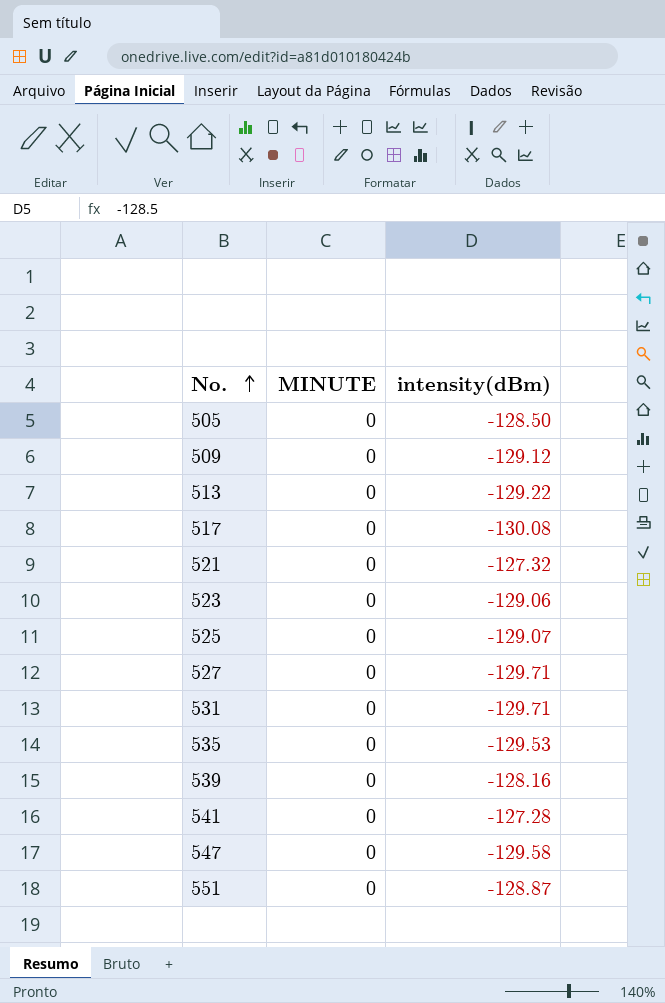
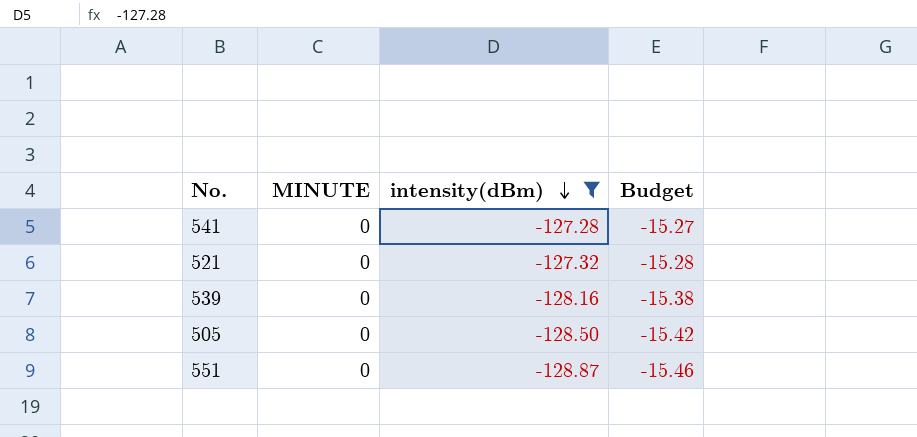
filter: none -> intensity(dBm) >= -128.87
row order: No. ascending -> intensity(dBm) descending
column Budget | formula: none -> [intensity(dBm)] * 0.12

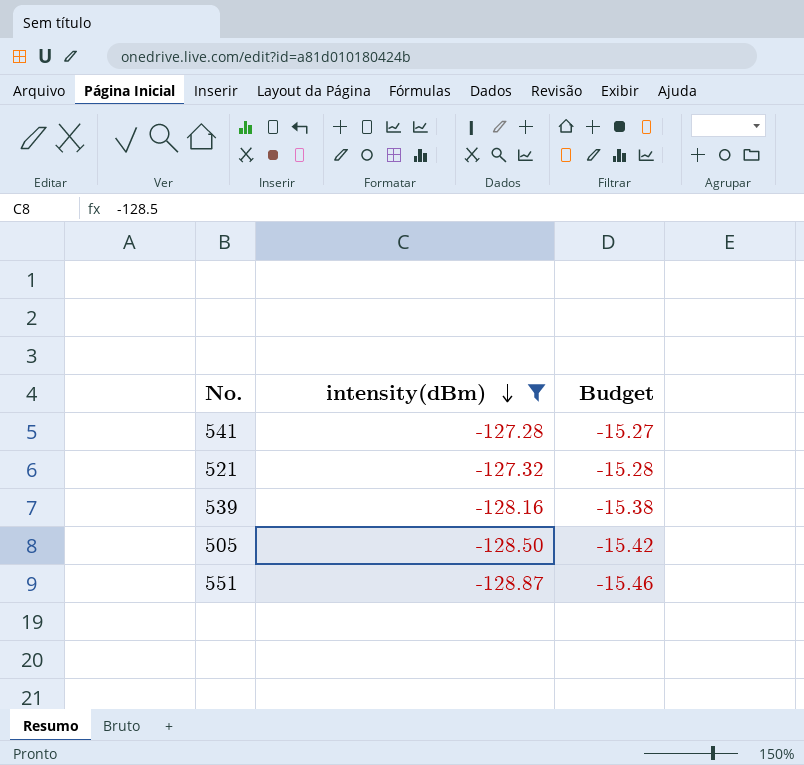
column MINUTE | position: 2 -> none

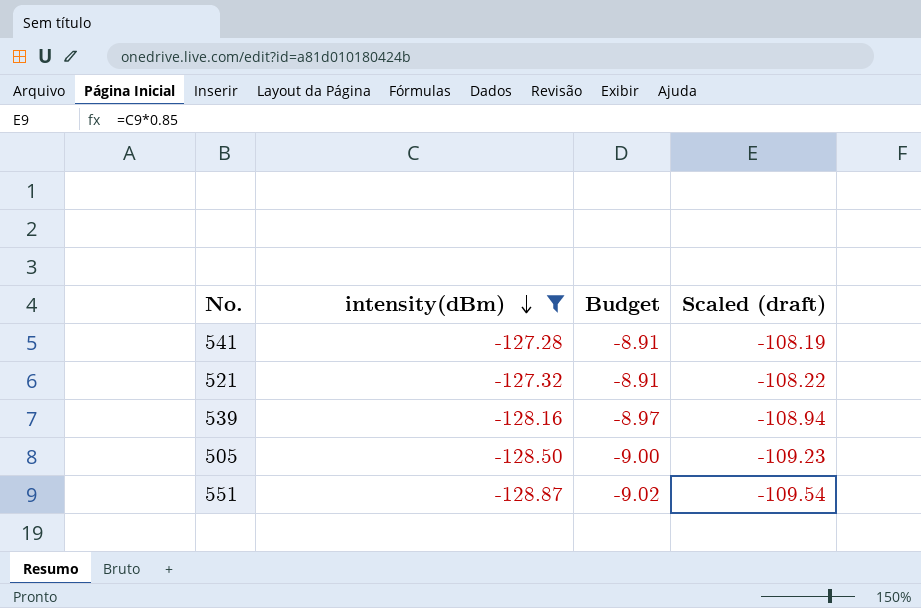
column Budget | formula: [intensity(dBm)] * 0.12 -> [intensity(dBm)] * 0.07
column Scaled (draft) | formula: none -> [intensity(dBm)] * 0.85

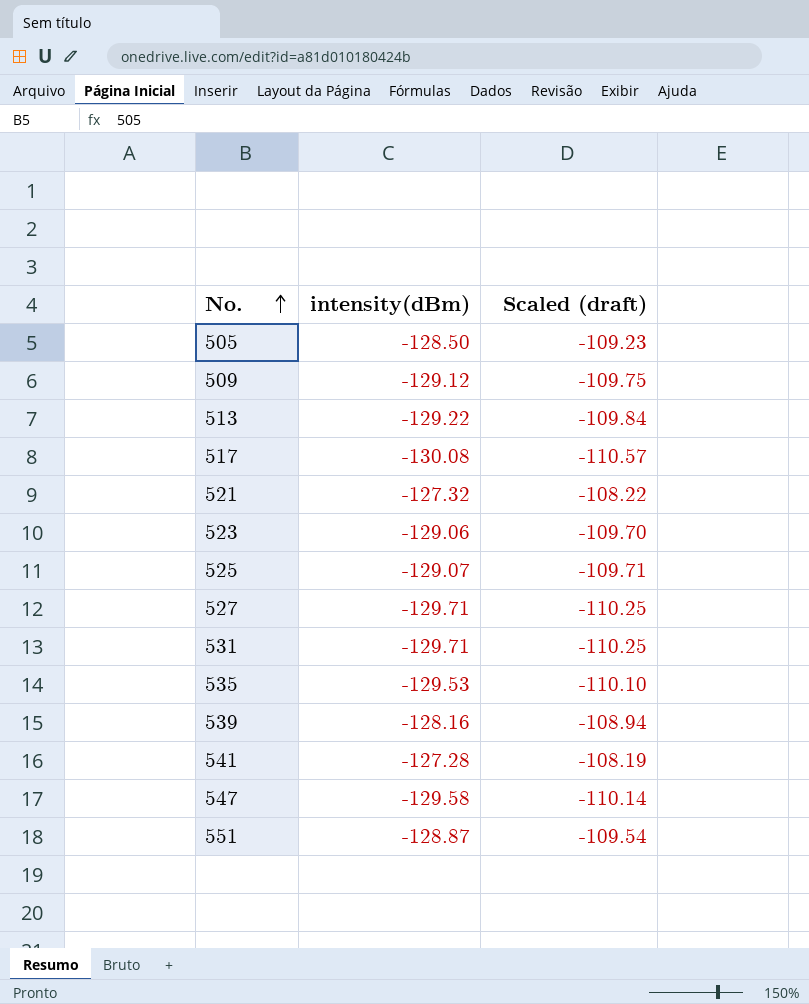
filter: intensity(dBm) >= -128.87 -> none
row order: intensity(dBm) descending -> No. ascending
column Budget | formula: [intensity(dBm)] * 0.07 -> none

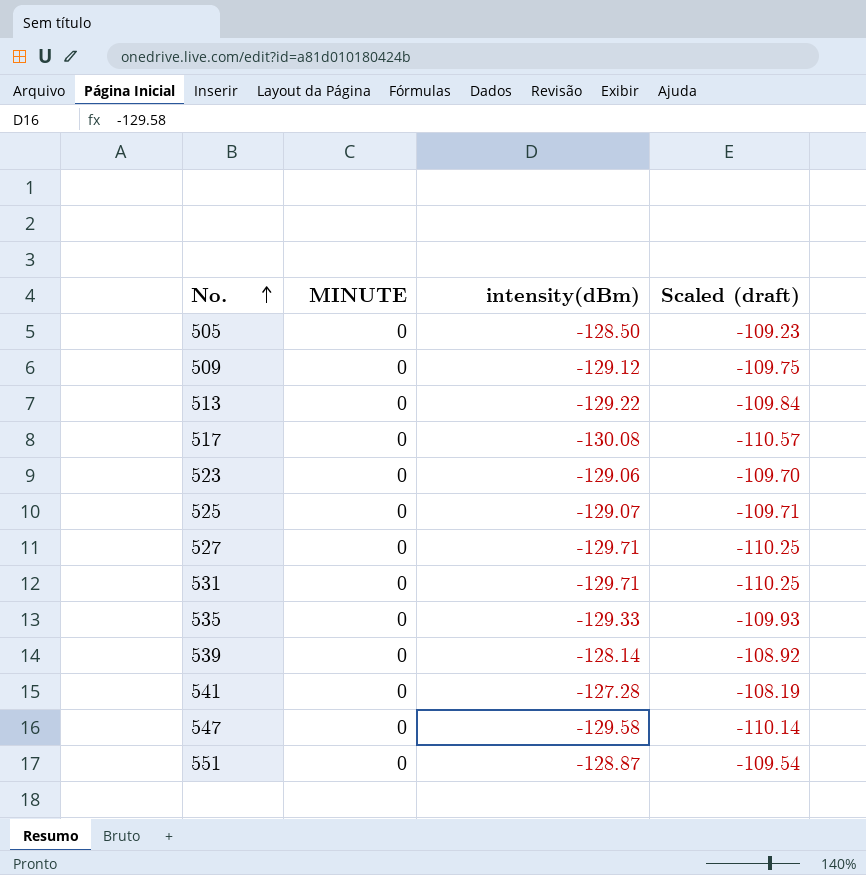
column MINUTE | position: none -> 2
row 521: -127.32 | -108.22 -> none
535 | intensity(dBm): -129.53 -> -129.33
535 | Scaled (draft): -110.10 -> -109.93
539 | intensity(dBm): -128.16 -> -128.14
539 | Scaled (draft): -108.94 -> -108.92

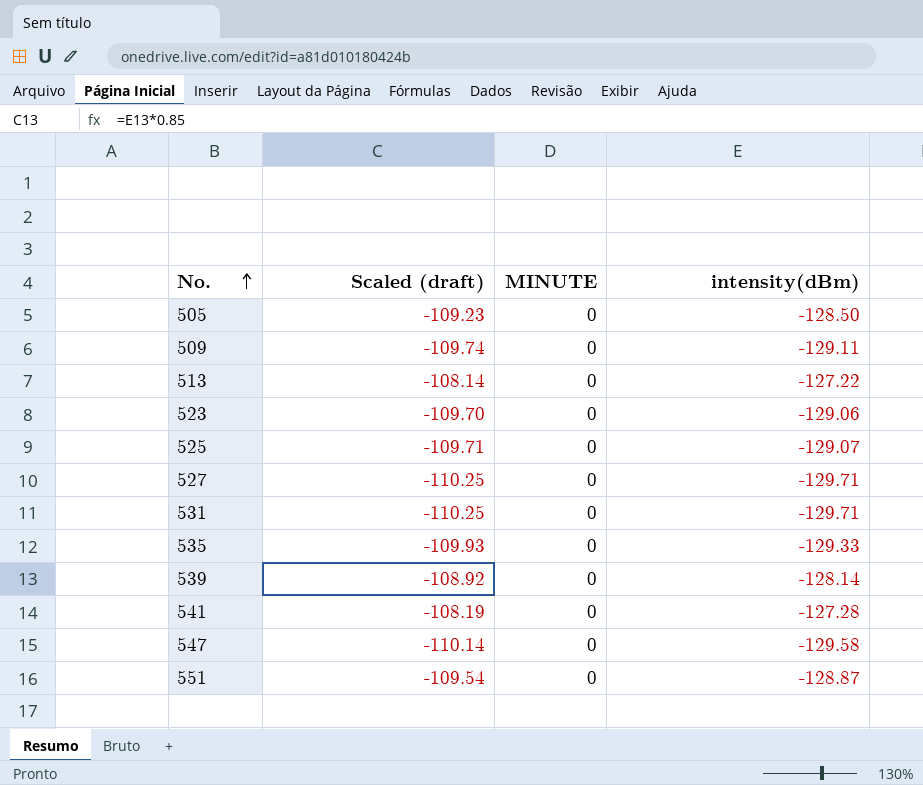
column Scaled (draft) | position: 4 -> 2
row 517: 0 | -130.08 | -110.57 -> none
509 | Scaled (draft): -109.75 -> -109.74
509 | intensity(dBm): -129.12 -> -129.11
513 | Scaled (draft): -109.84 -> -108.14
513 | intensity(dBm): -129.22 -> -127.22

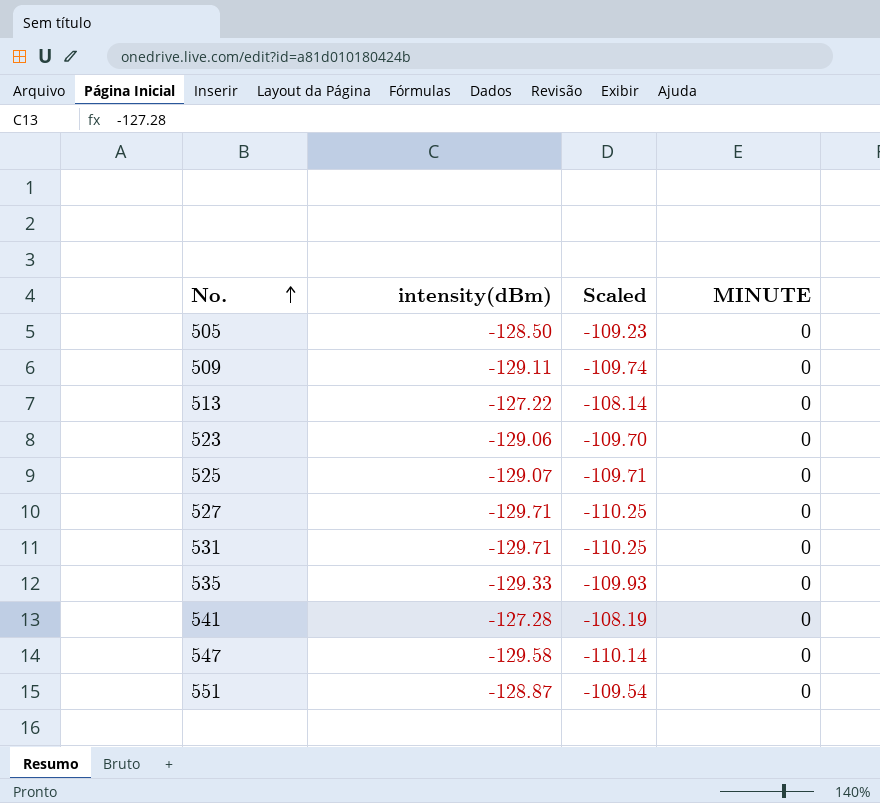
column intensity(dBm) | position: 4 -> 2
column name: Scaled (draft) -> Scaled
row 539: -108.92 | 0 | -128.14 -> none

